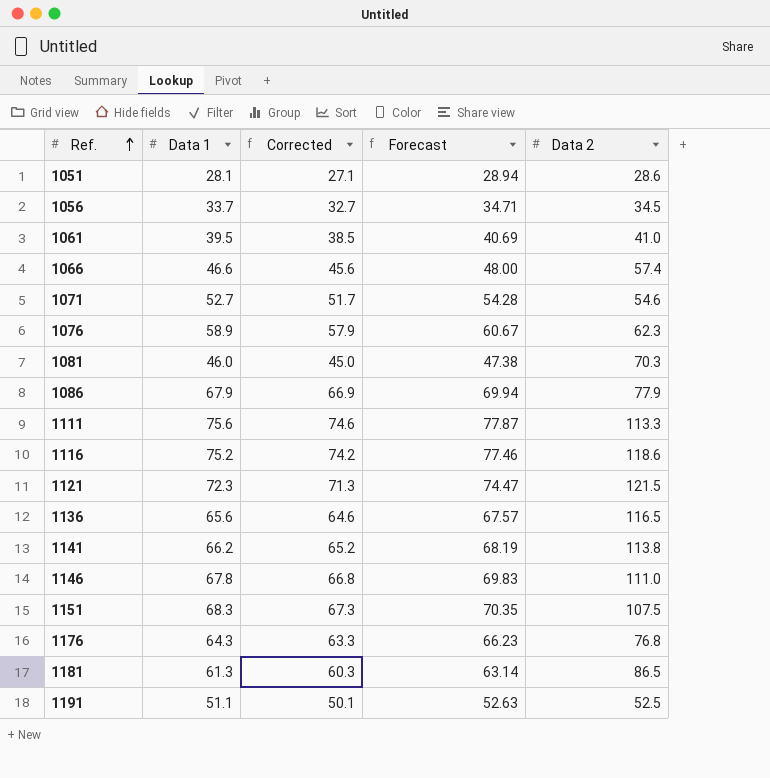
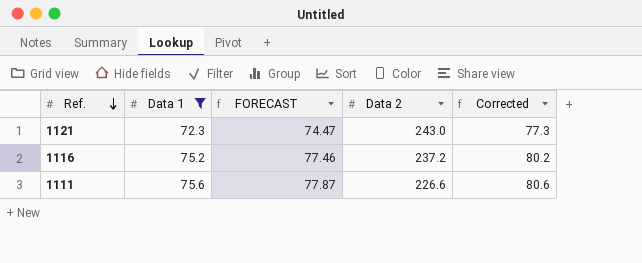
filter: none -> Data 1 >= 72.3
row order: Ref. ascending -> Ref. descending
column name: Forecast -> FORECAST
column Corrected | formula: [Data 1] - 1 -> [Data 1] + 5
column Corrected | position: 3 -> 5
1121 | Data 2: 121.5 -> 243.0
1116 | Data 2: 118.6 -> 237.2
1111 | Data 2: 113.3 -> 226.6

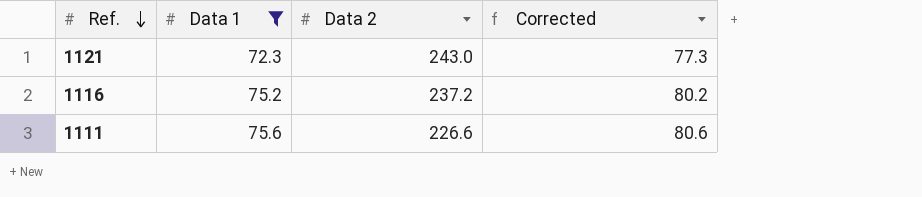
column FORECAST | formula: [Data 1] * 1.03 -> none

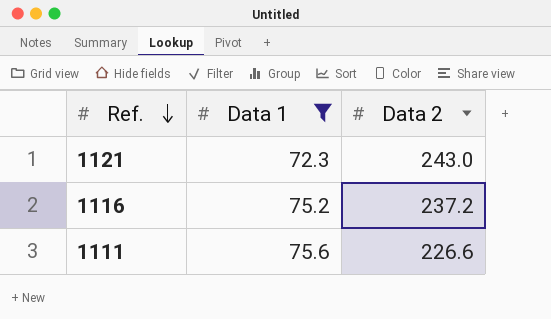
column Corrected | formula: [Data 1] + 5 -> none

